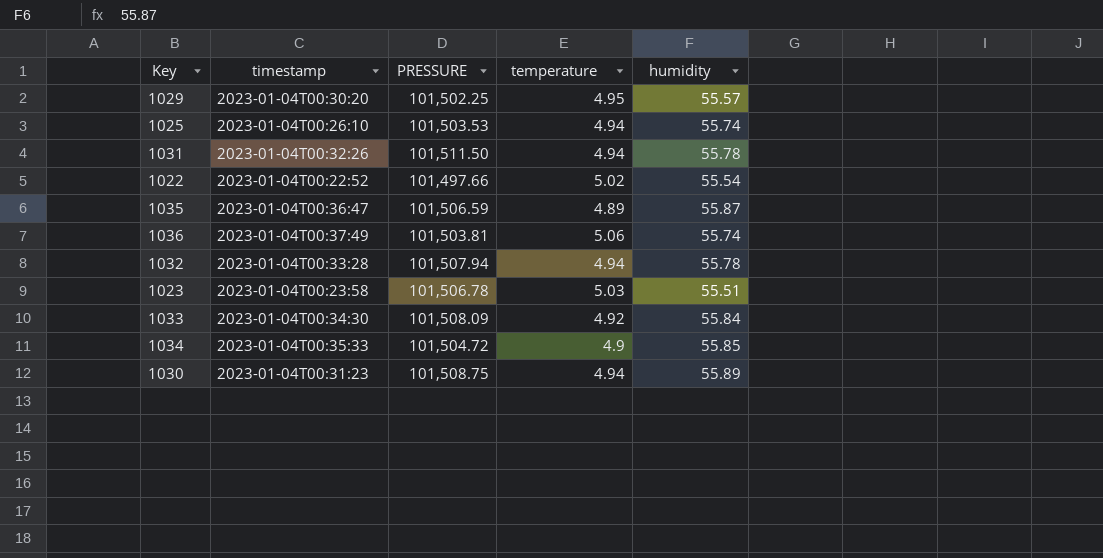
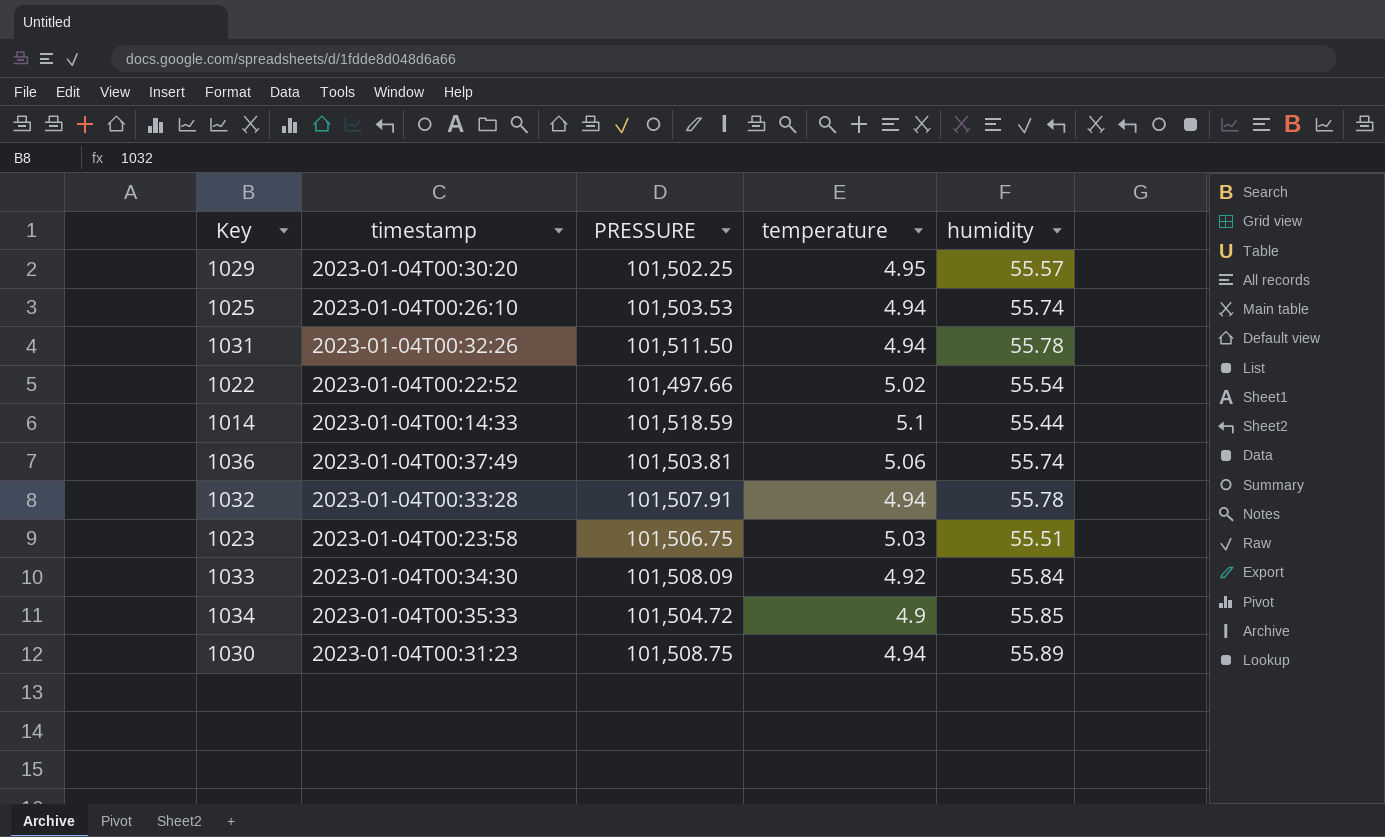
row 1035: 2023-01-04T00:36:47 | 101,506.59 | 4.89 | 55.87 -> none
row 1014: none -> 2023-01-04T00:14:33 | 101,518.59 | 5.1 | 55.44
1032 | PRESSURE: 101,507.94 -> 101,507.91
1023 | PRESSURE: 101,506.78 -> 101,506.75

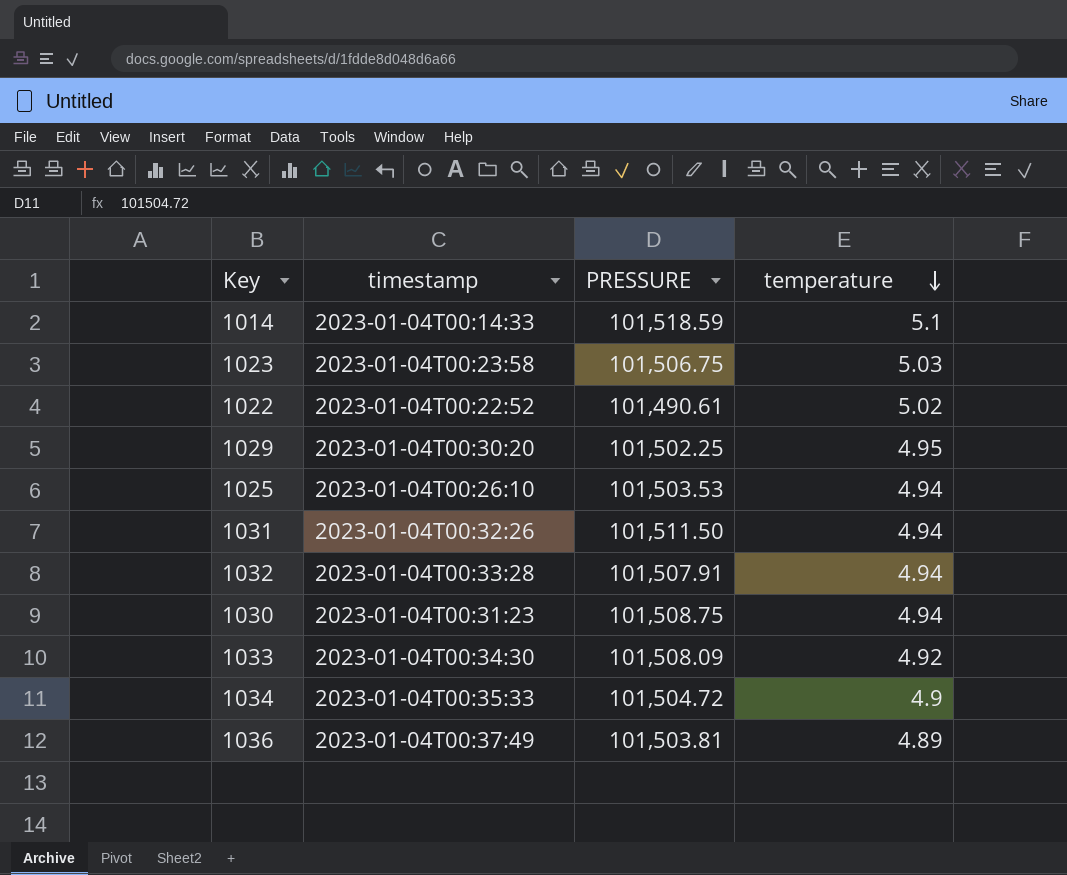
row order: none -> temperature descending
column humidity | position: 5 -> none
1022 | PRESSURE: 101,497.66 -> 101,490.61
1036 | temperature: 5.06 -> 4.89

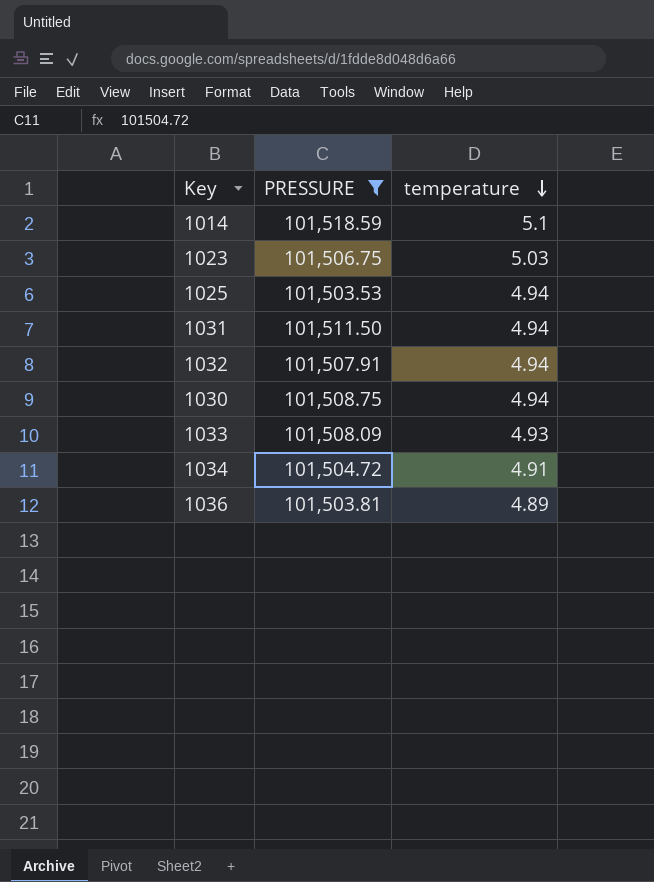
filter: none -> PRESSURE >= 101,503.53
column timestamp | position: 2 -> none
1033 | temperature: 4.92 -> 4.93
1034 | temperature: 4.9 -> 4.91

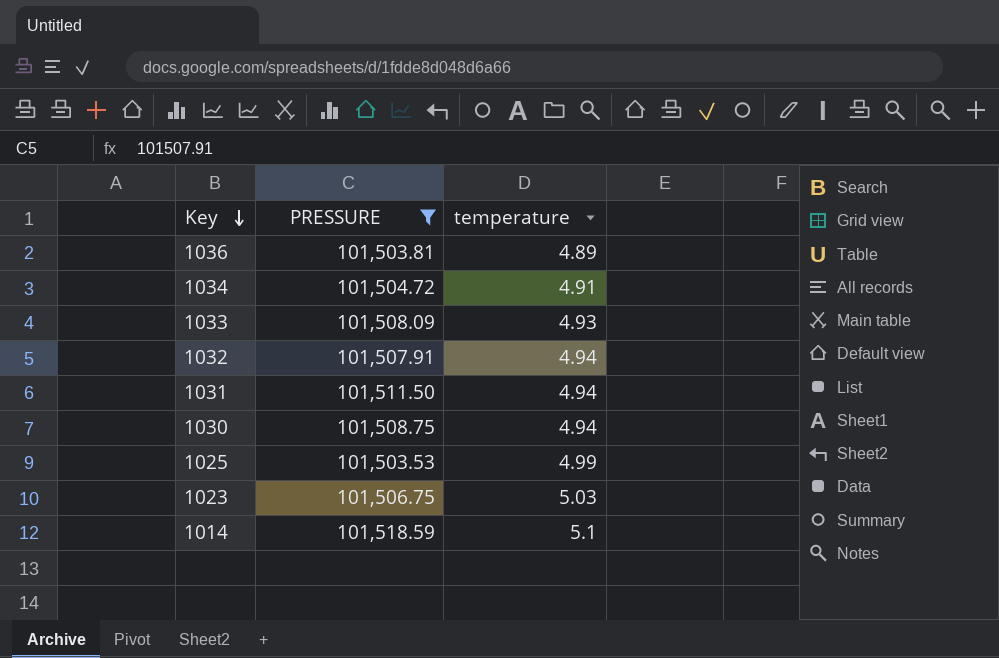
row order: temperature descending -> Key descending
1025 | temperature: 4.94 -> 4.99

